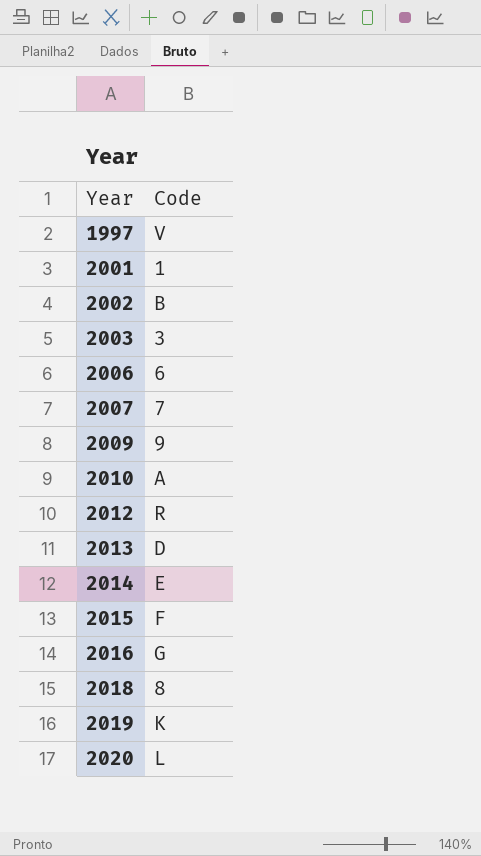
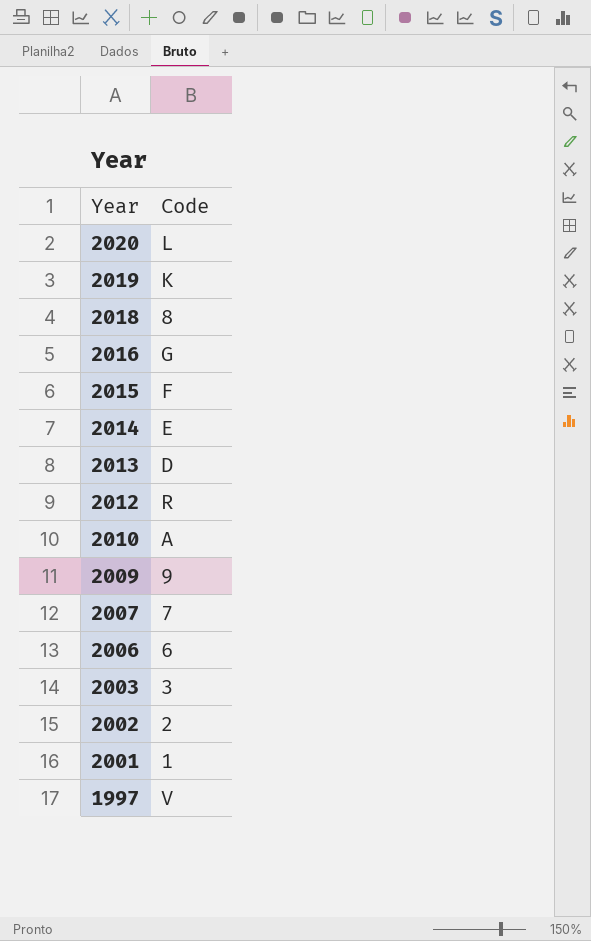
row order: Year ascending -> Year descending
2002 | Code: B -> 2

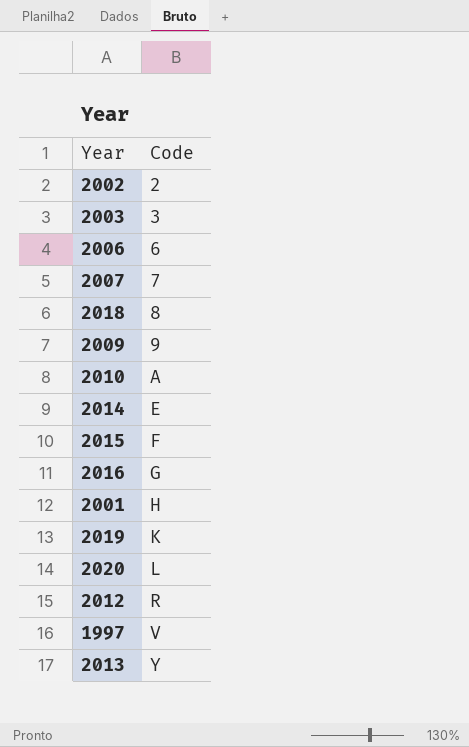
row order: Year descending -> Code ascending
2001 | Code: 1 -> H
2013 | Code: D -> Y

